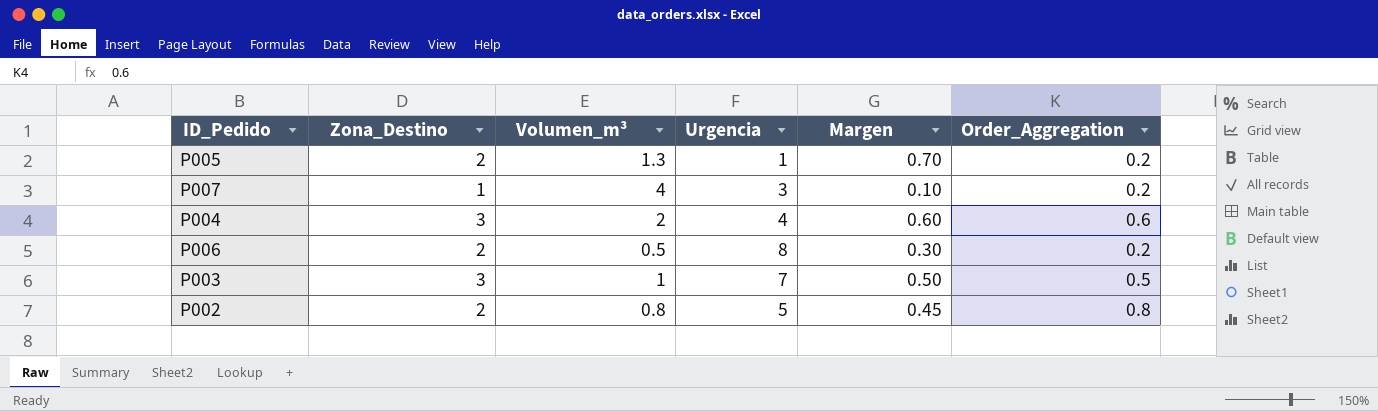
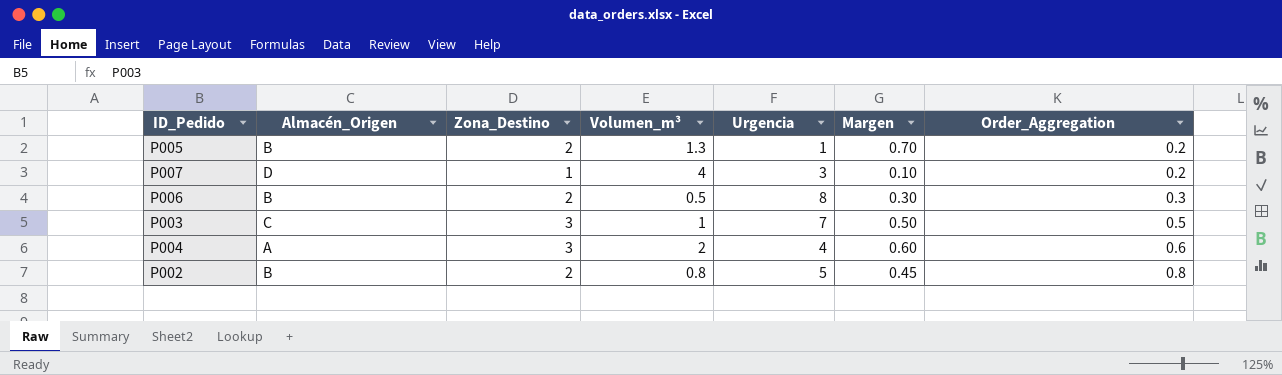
row order: none -> Order_Aggregation ascending
column Almacén_Origen | position: none -> 2
P006 | Order_Aggregation: 0.2 -> 0.3

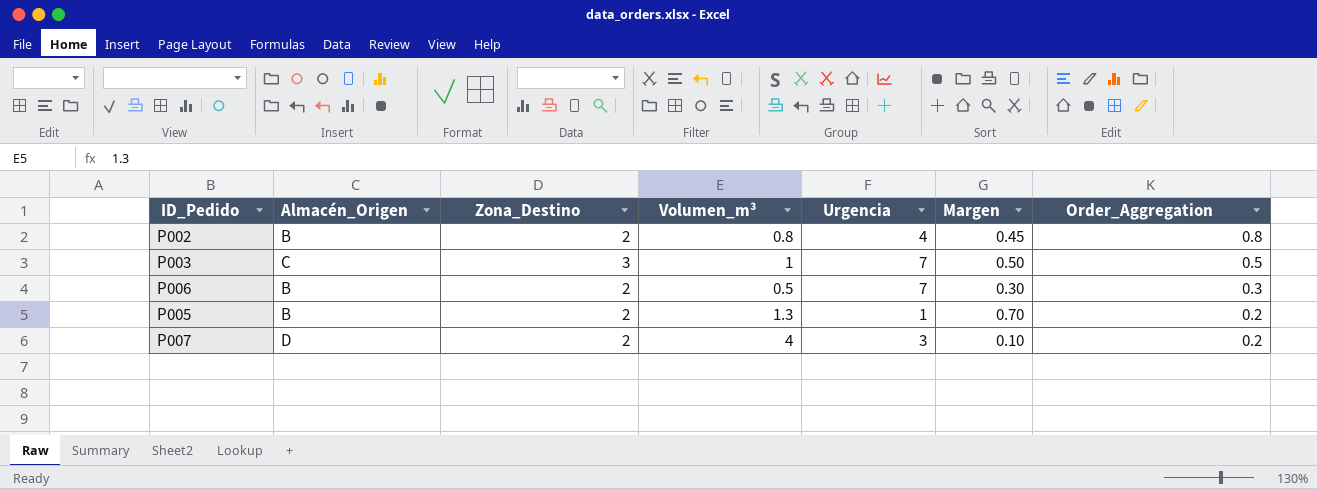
row order: Order_Aggregation ascending -> Order_Aggregation descending
row P004: A | 3 | 2 | 4 | 0.60 | 0.6 -> none
P002 | Urgencia: 5 -> 4
P006 | Urgencia: 8 -> 7
P007 | Zona_Destino: 1 -> 2

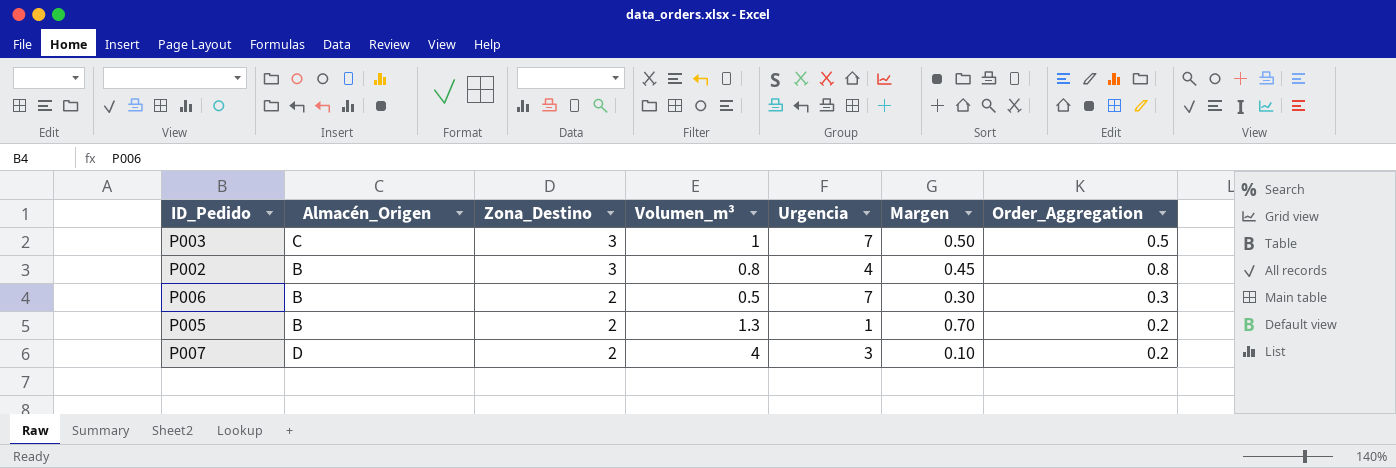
row order: Order_Aggregation descending -> Zona_Destino descending
P002 | Zona_Destino: 2 -> 3

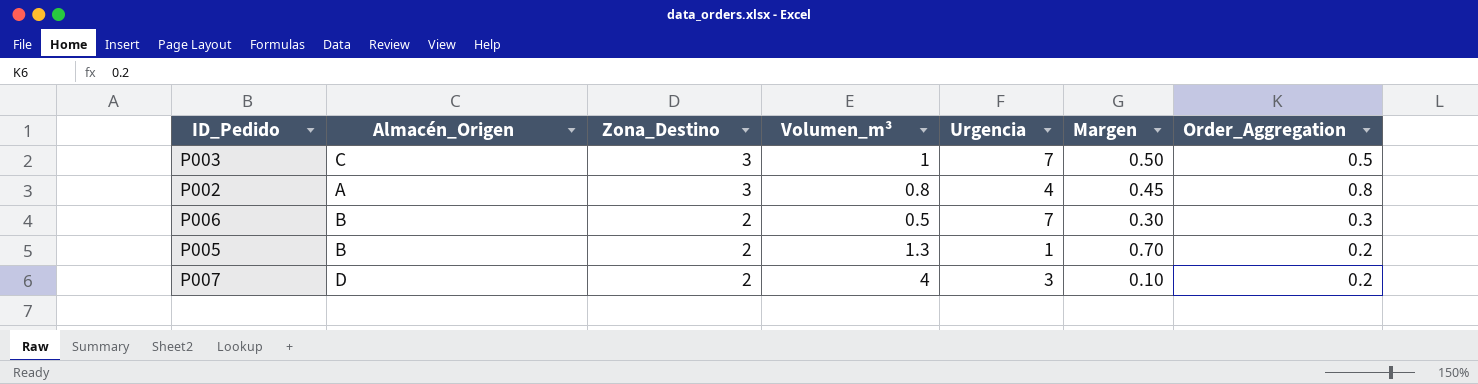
P002 | Almacén_Origen: B -> A

